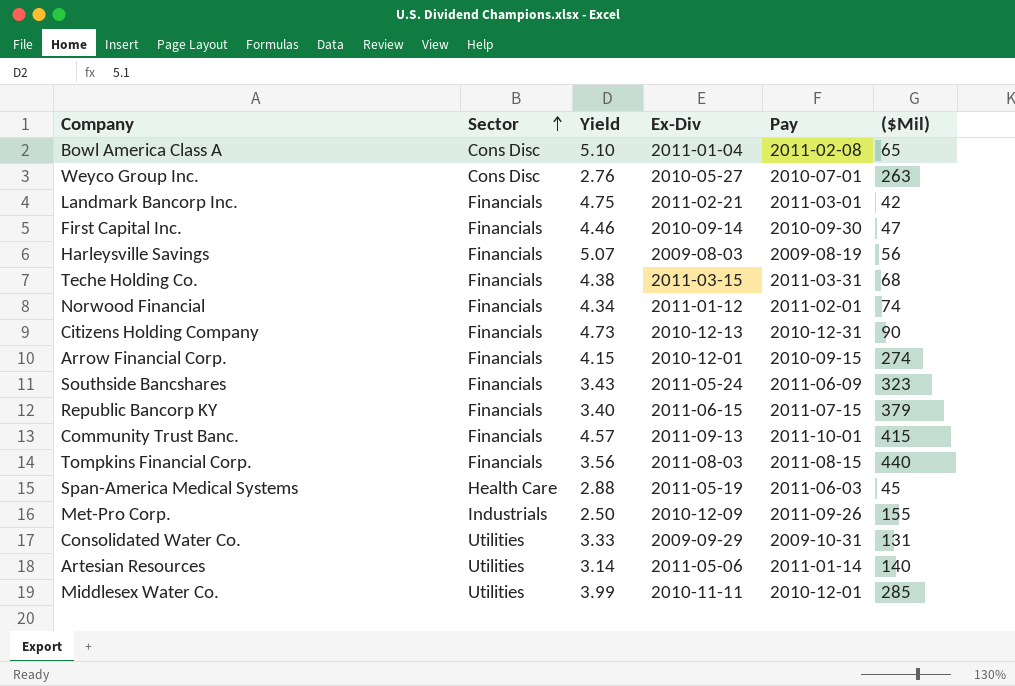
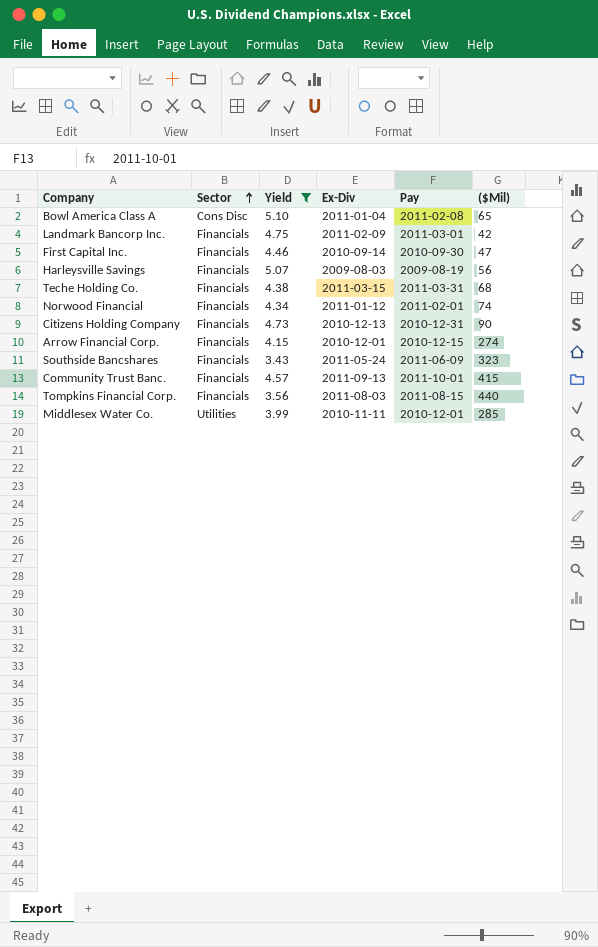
filter: none -> Yield >= 3.43
Landmark Bancorp Inc. | Ex-Div: 2011-02-21 -> 2011-02-09
Arrow Financial Corp. | Pay: 2010-09-15 -> 2010-12-15

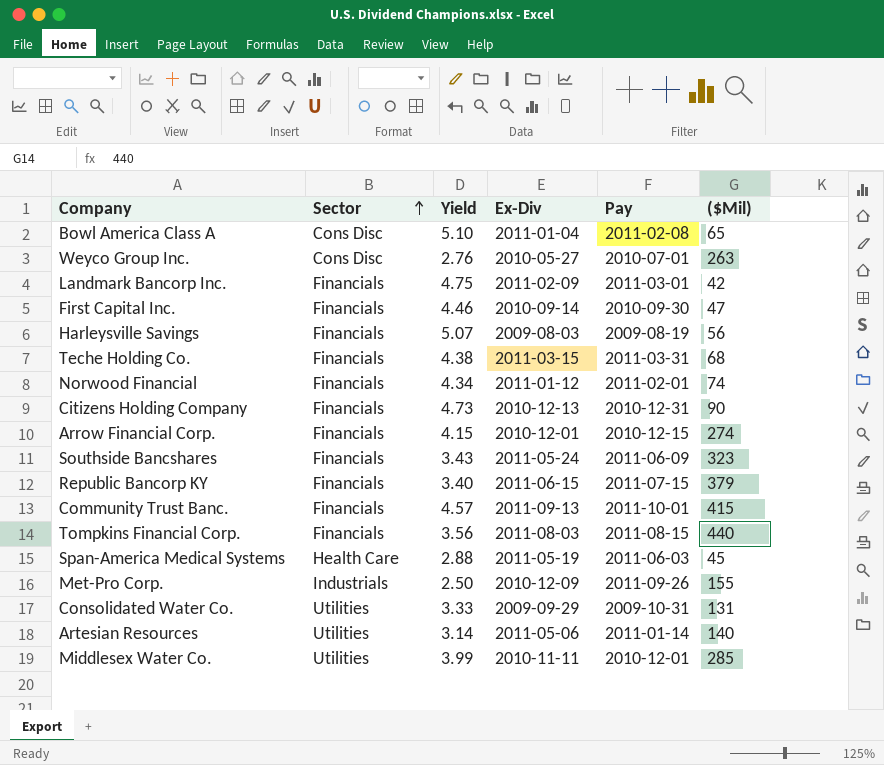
filter: Yield >= 3.43 -> none

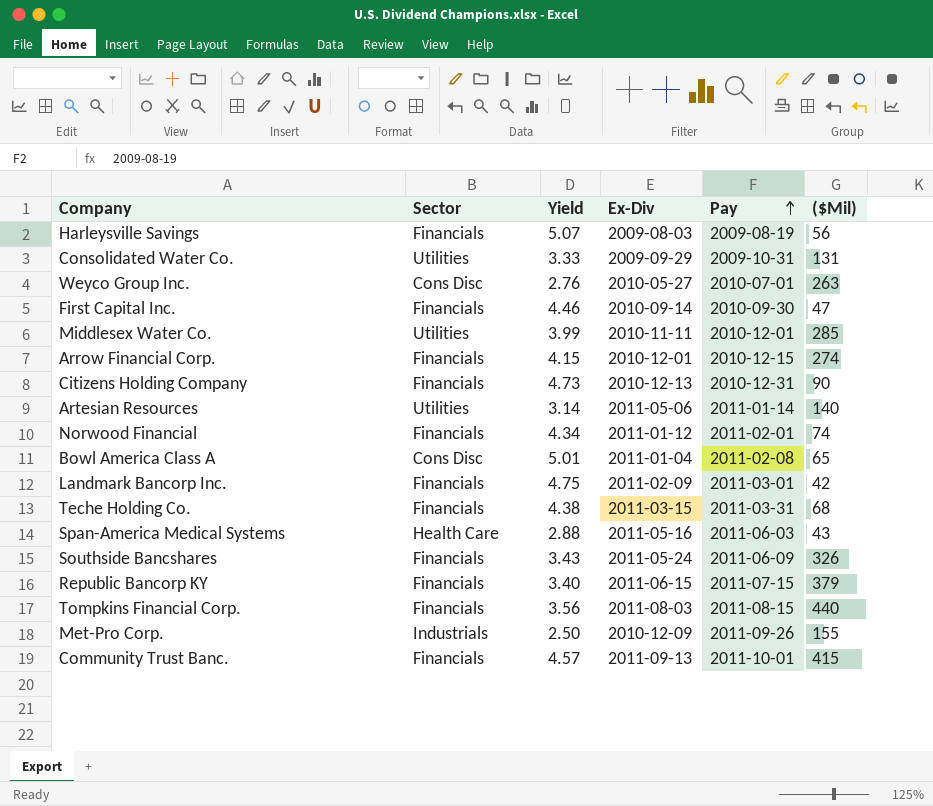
row order: Sector ascending -> Pay ascending
Bowl America Class A | Yield: 5.10 -> 5.01
Span-America Medical Systems | Ex-Div: 2011-05-19 -> 2011-05-16
Span-America Medical Systems | ($Mil): 45 -> 43
Southside Bancshares | ($Mil): 323 -> 326

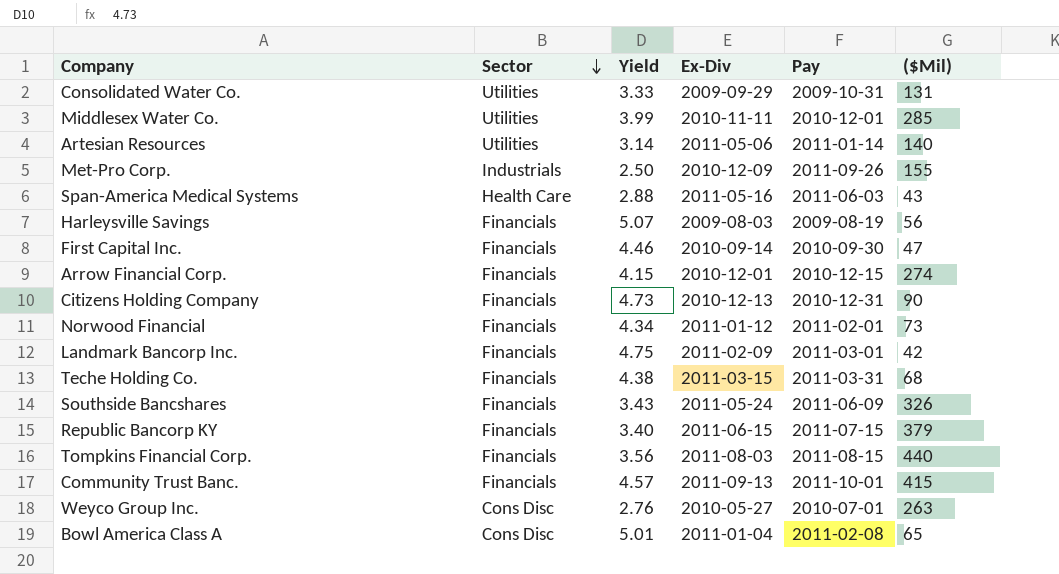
row order: Pay ascending -> Sector descending
Norwood Financial | ($Mil): 74 -> 73

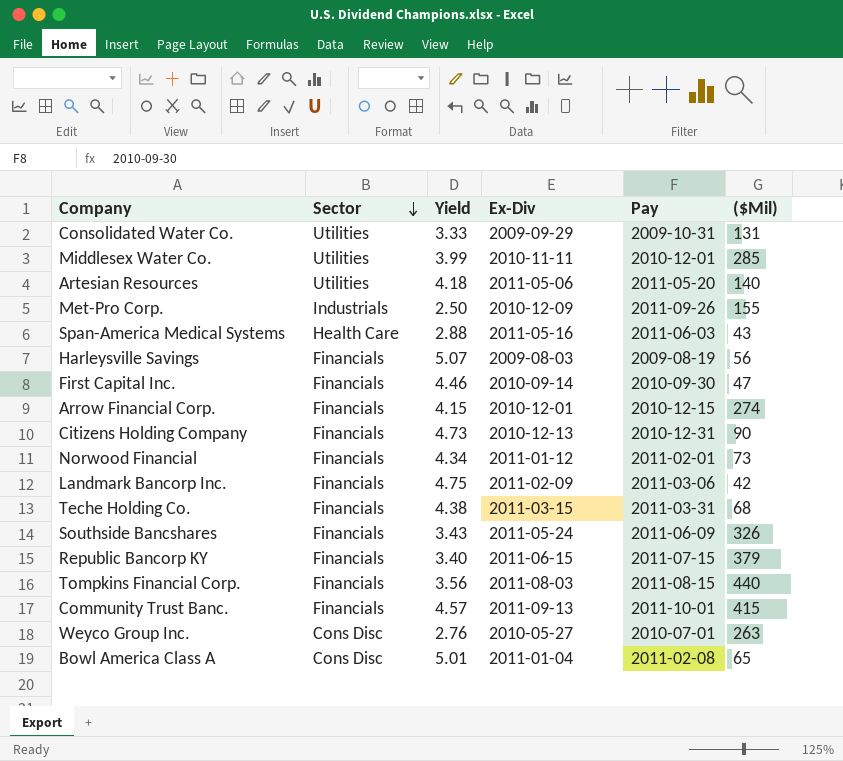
Artesian Resources | Yield: 3.14 -> 4.18
Artesian Resources | Pay: 2011-01-14 -> 2011-05-20
Landmark Bancorp Inc. | Pay: 2011-03-01 -> 2011-03-06

